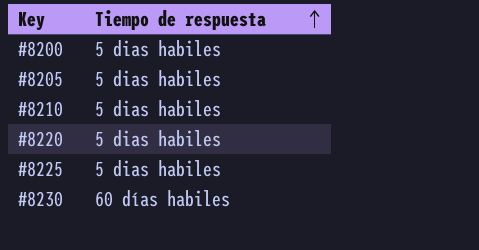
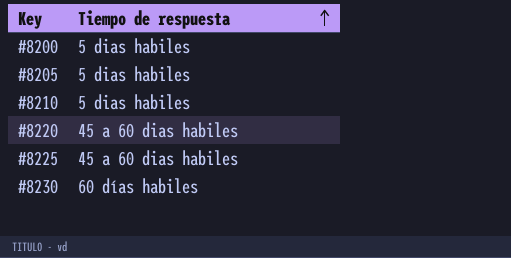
#8220 | Tiempo de respuesta: 5 dias habiles -> 45 a 60 dias habiles
#8225 | Tiempo de respuesta: 5 dias habiles -> 45 a 60 dias habiles

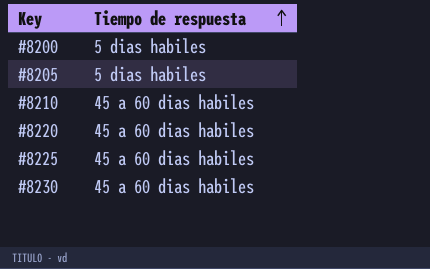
#8210 | Tiempo de respuesta: 5 dias habiles -> 45 a 60 dias habiles
#8230 | Tiempo de respuesta: 60 días habiles -> 45 a 60 dias habiles

